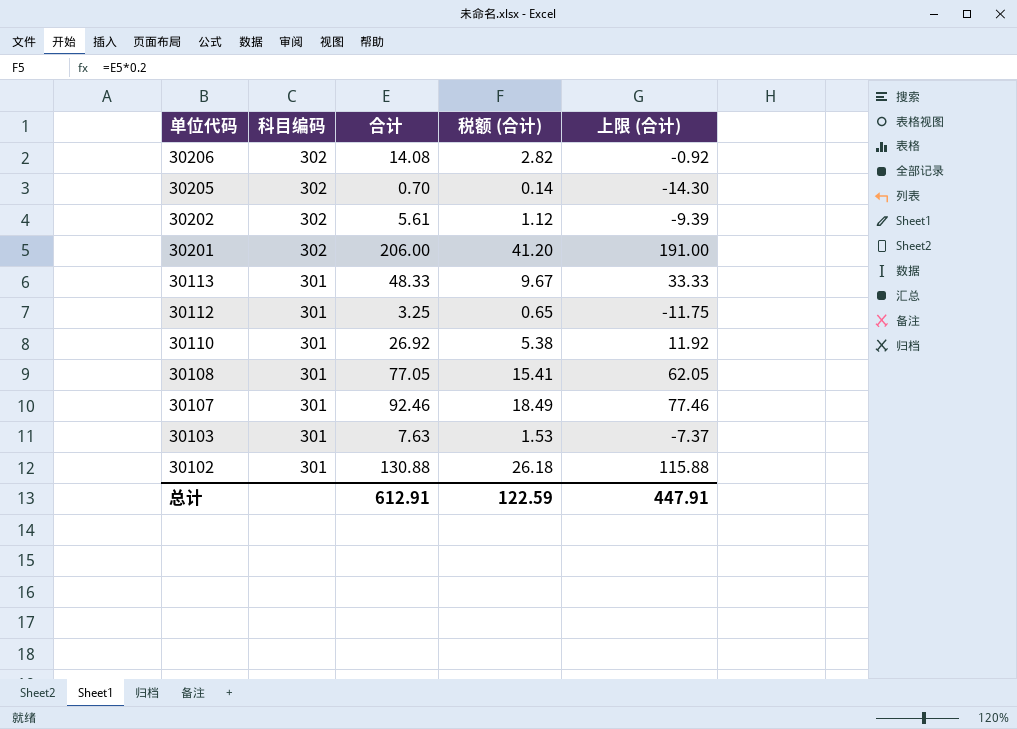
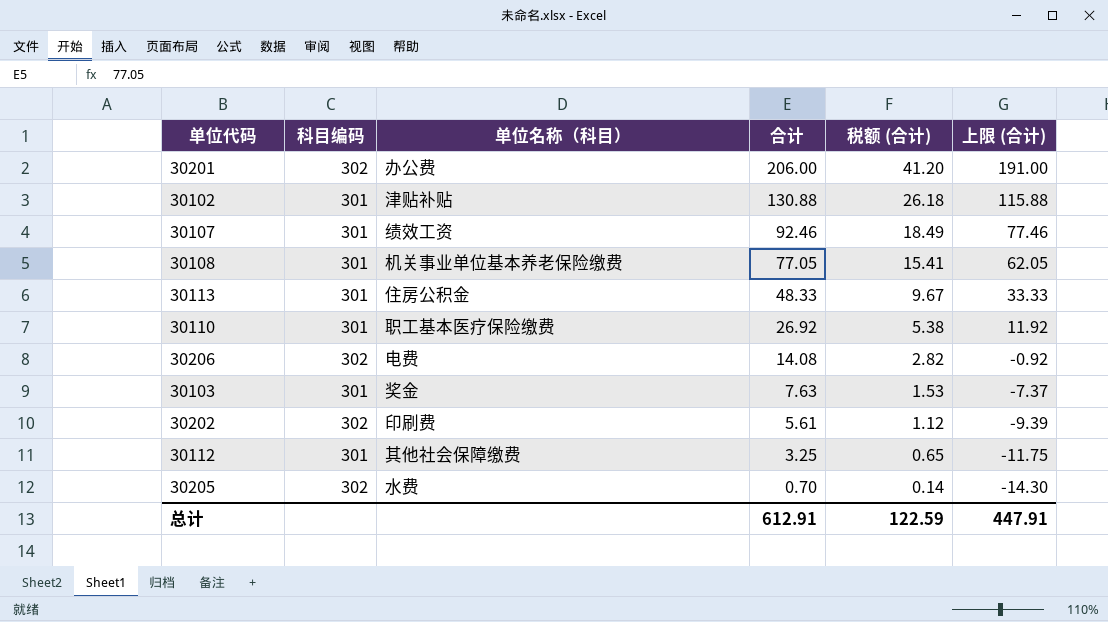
row order: 单位代码 descending -> 合计 descending
column 单位名称（科目） | position: none -> 3

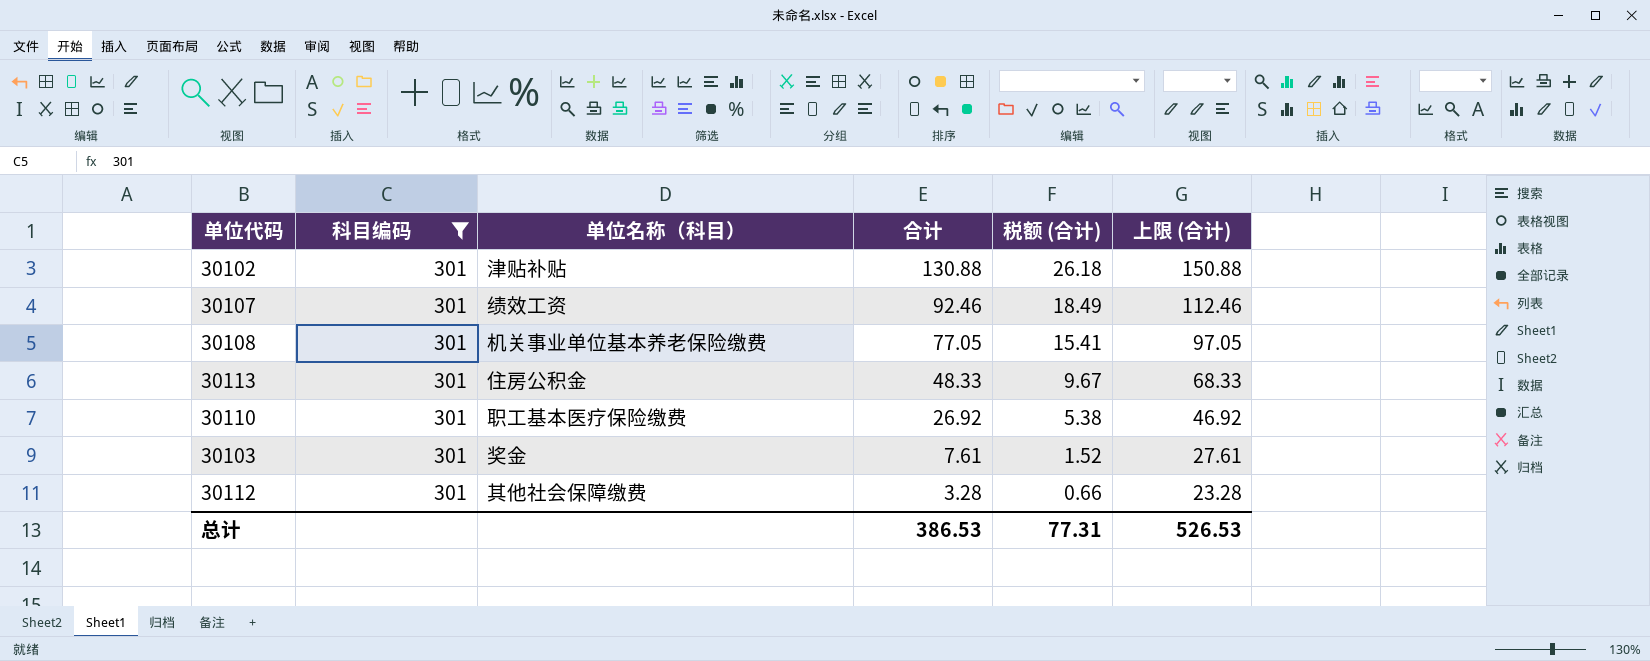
filter: none -> 科目编码 = 301
column 上限 (合计) | formula: [合计] - 15 -> [合计] + 20
30103 | 合计: 7.63 -> 7.61
30103 | 税额 (合计): 1.53 -> 1.52
30112 | 合计: 3.25 -> 3.28
30112 | 税额 (合计): 0.65 -> 0.66
总计 | 合计: 612.91 -> 386.53
总计 | 税额 (合计): 122.59 -> 77.31
总计 | 上限 (合计): 447.91 -> 526.53

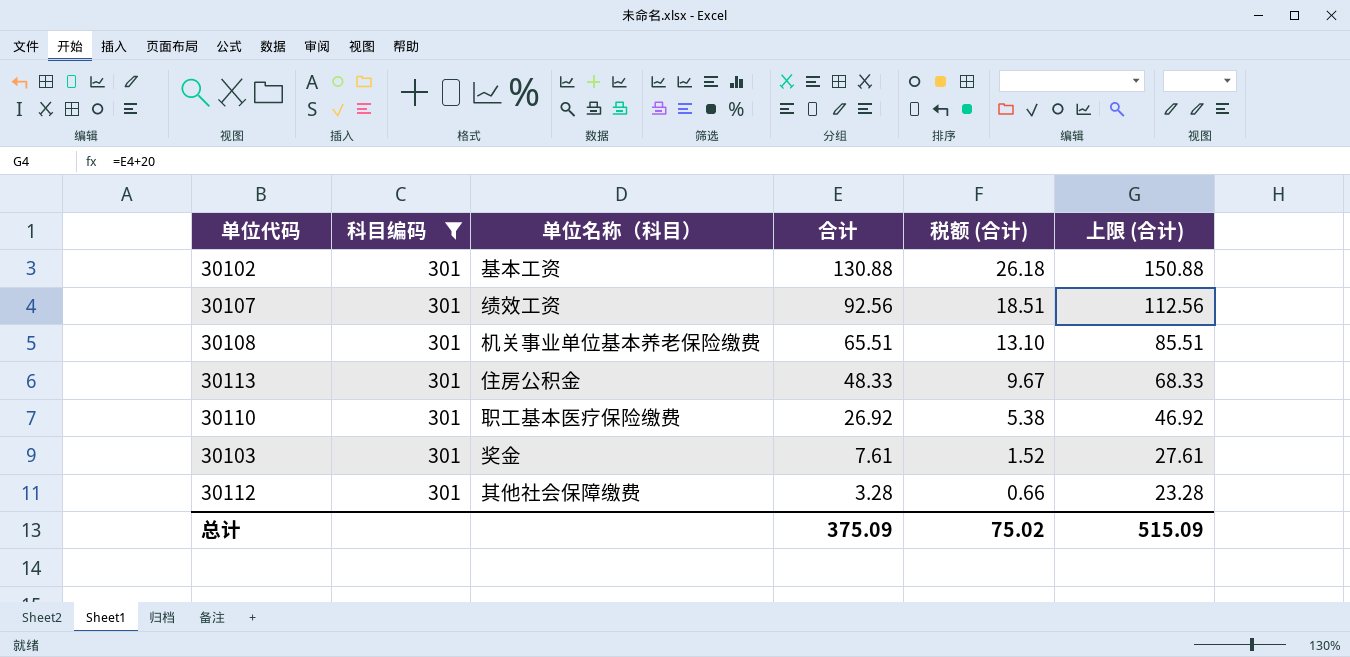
30102 | 单位名称（科目）: 津贴补贴 -> 基本工资
30107 | 合计: 92.46 -> 92.56
30107 | 税额 (合计): 18.49 -> 18.51
30107 | 上限 (合计): 112.46 -> 112.56
30108 | 合计: 77.05 -> 65.51
30108 | 税额 (合计): 15.41 -> 13.10
30108 | 上限 (合计): 97.05 -> 85.51
总计 | 合计: 386.53 -> 375.09
总计 | 税额 (合计): 77.31 -> 75.02
总计 | 上限 (合计): 526.53 -> 515.09

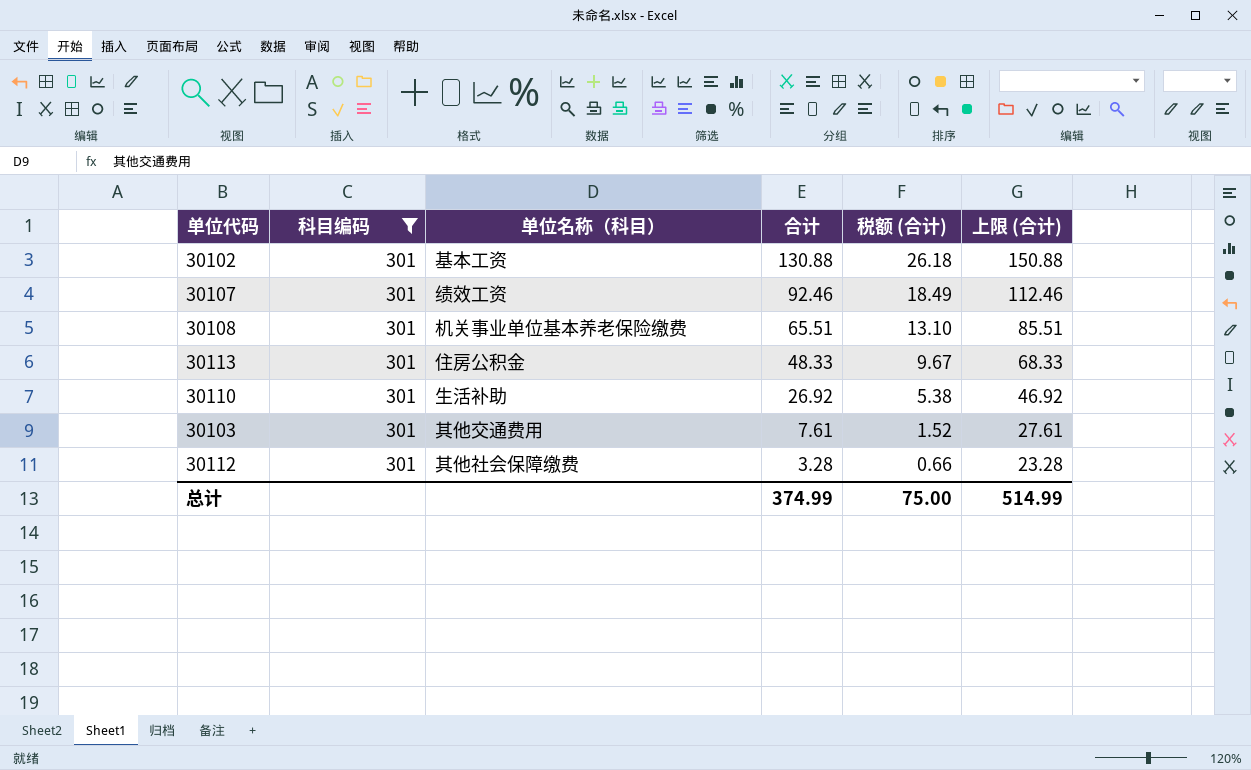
30107 | 合计: 92.56 -> 92.46
30107 | 税额 (合计): 18.51 -> 18.49
30107 | 上限 (合计): 112.56 -> 112.46
30110 | 单位名称（科目）: 职工基本医疗保险缴费 -> 生活补助
30103 | 单位名称（科目）: 奖金 -> 其他交通费用
总计 | 合计: 375.09 -> 374.99
总计 | 税额 (合计): 75.02 -> 75.00
总计 | 上限 (合计): 515.09 -> 514.99

